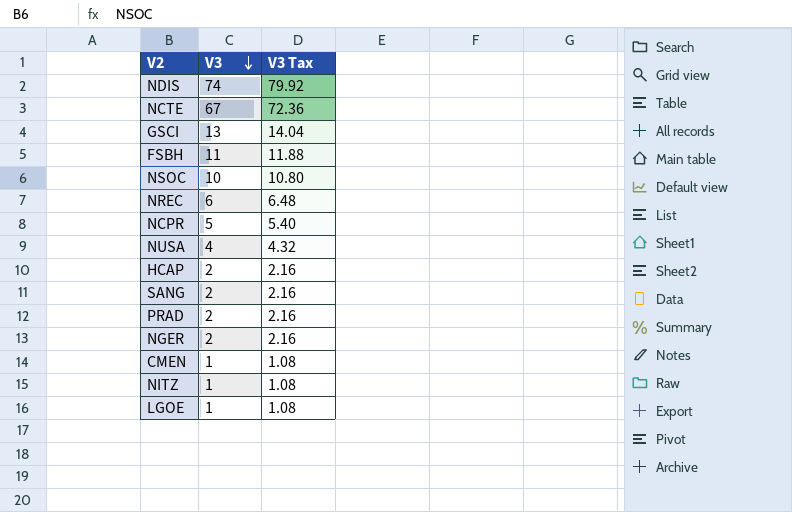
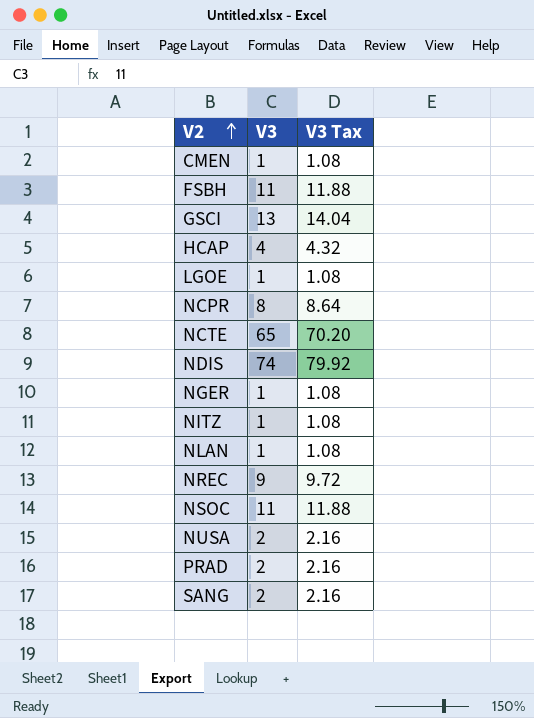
row order: V3 descending -> V2 ascending
HCAP | V3: 2 -> 4
HCAP | V3 Tax: 2.16 -> 4.32
NCPR | V3: 5 -> 8
NCPR | V3 Tax: 5.40 -> 8.64
NCTE | V3: 67 -> 65
NCTE | V3 Tax: 72.36 -> 70.20
NGER | V3: 2 -> 1
NGER | V3 Tax: 2.16 -> 1.08
row NLAN: none -> 1 | 1.08
NREC | V3: 6 -> 9
NREC | V3 Tax: 6.48 -> 9.72
NSOC | V3: 10 -> 11
NSOC | V3 Tax: 10.80 -> 11.88
NUSA | V3: 4 -> 2
NUSA | V3 Tax: 4.32 -> 2.16

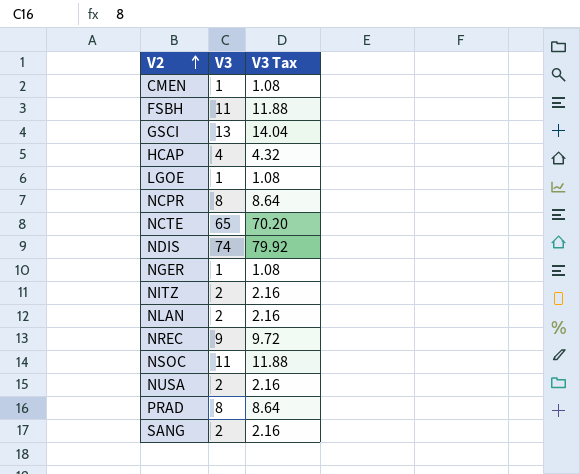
NITZ | V3: 1 -> 2
NITZ | V3 Tax: 1.08 -> 2.16
NLAN | V3: 1 -> 2
NLAN | V3 Tax: 1.08 -> 2.16
PRAD | V3: 2 -> 8
PRAD | V3 Tax: 2.16 -> 8.64

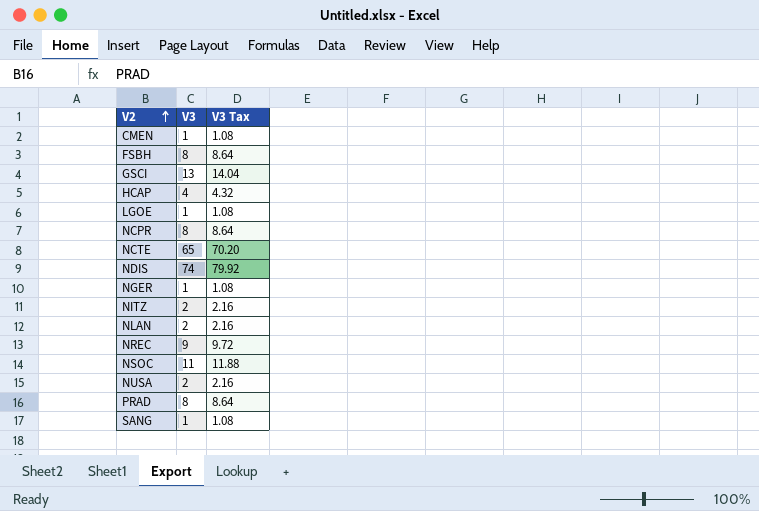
FSBH | V3: 11 -> 8
FSBH | V3 Tax: 11.88 -> 8.64
SANG | V3: 2 -> 1
SANG | V3 Tax: 2.16 -> 1.08

